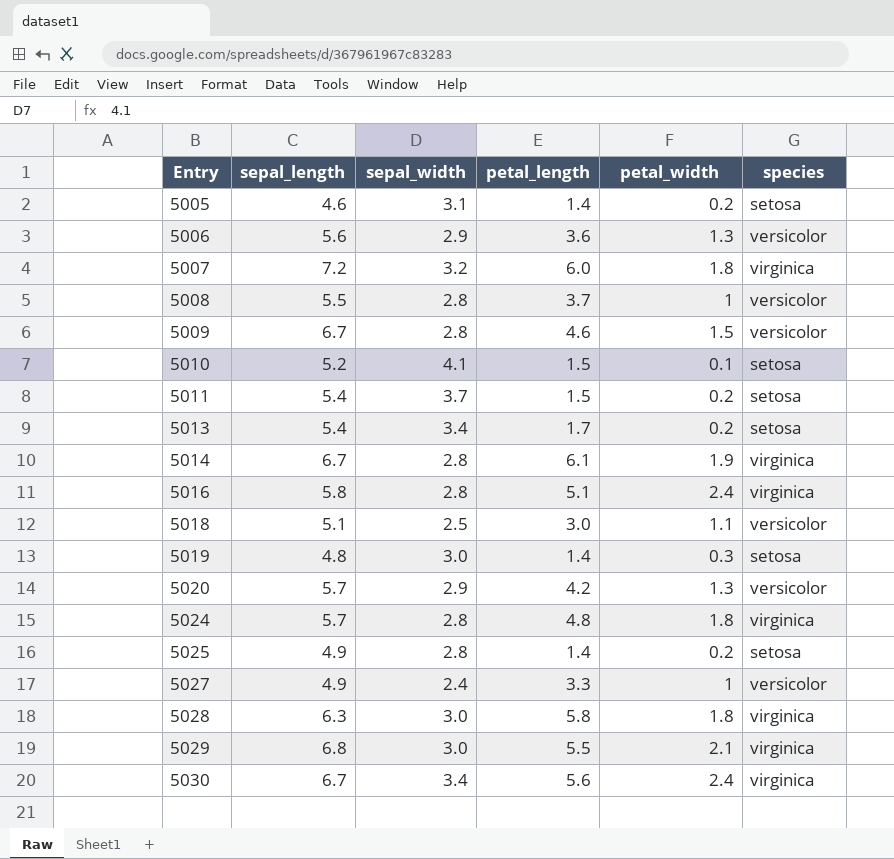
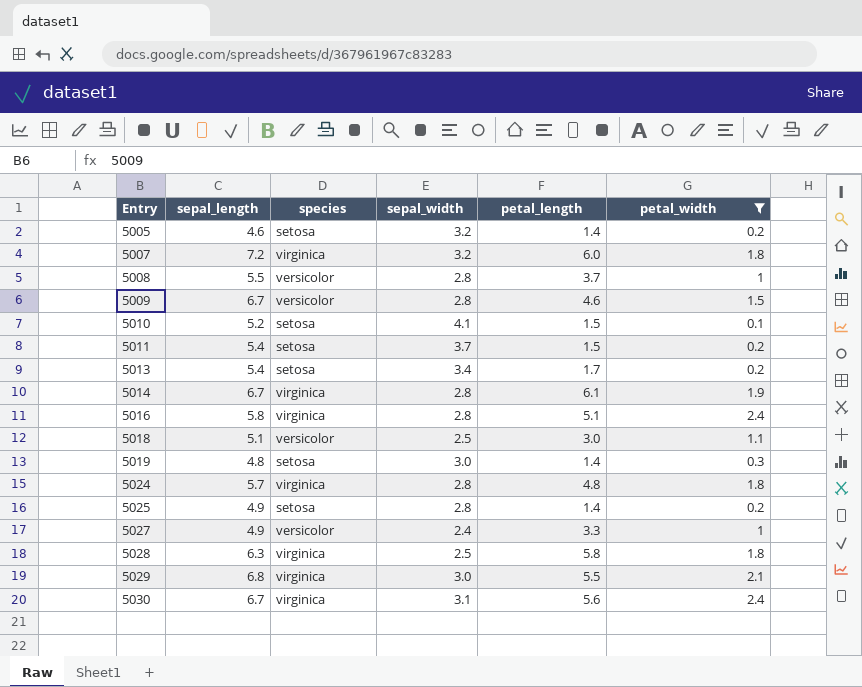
filter: none -> petal_width != 1.3
column species | position: 6 -> 3
5005 | sepal_width: 3.1 -> 3.2
5028 | sepal_width: 3.0 -> 2.5
5030 | sepal_width: 3.4 -> 3.1

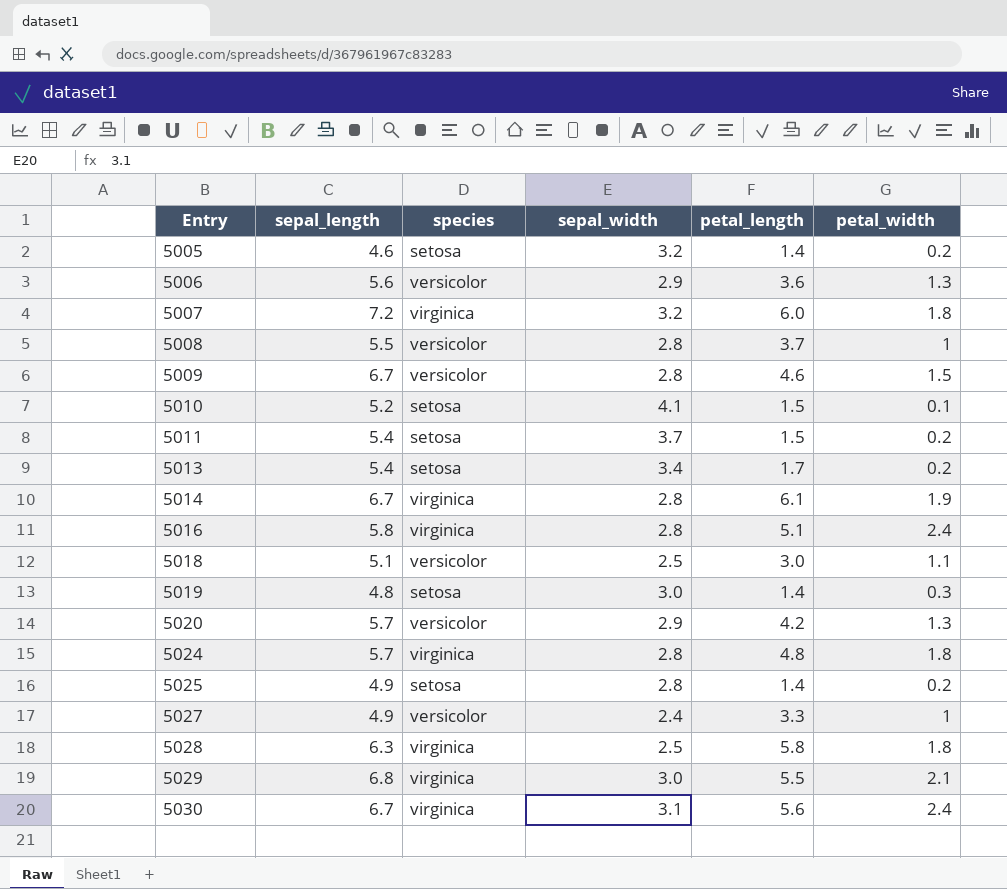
filter: petal_width != 1.3 -> none

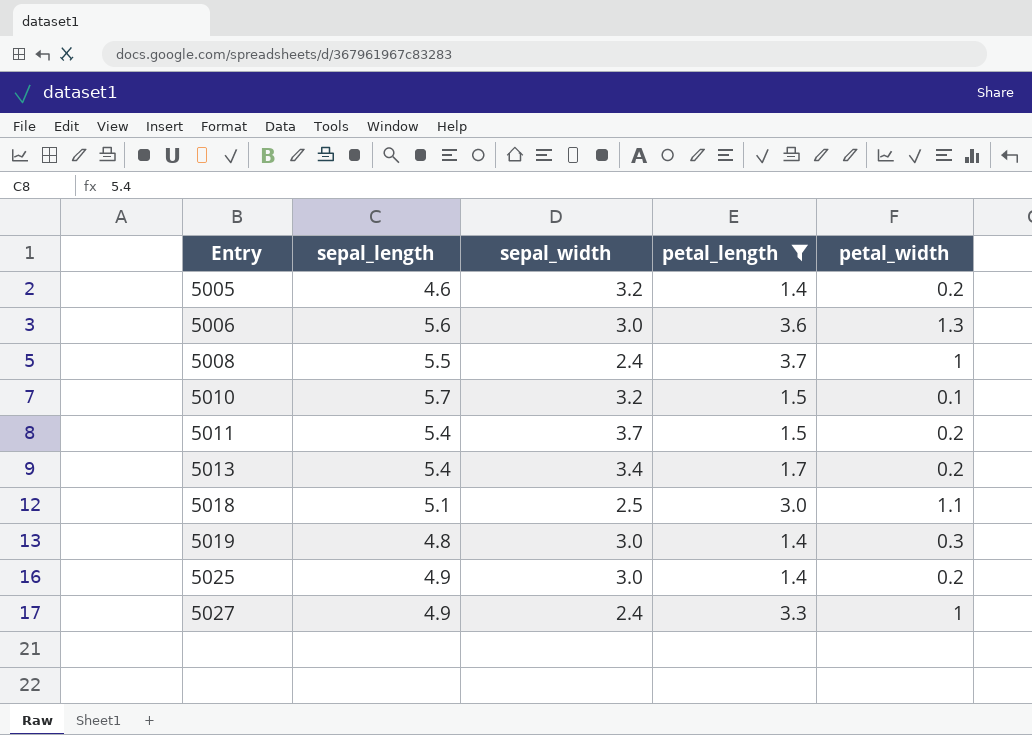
filter: none -> petal_length <= 3.7
column species | position: 3 -> none
5006 | sepal_width: 2.9 -> 3.0
5008 | sepal_width: 2.8 -> 2.4
5010 | sepal_length: 5.2 -> 5.7
5010 | sepal_width: 4.1 -> 3.2
5025 | sepal_width: 2.8 -> 3.0

